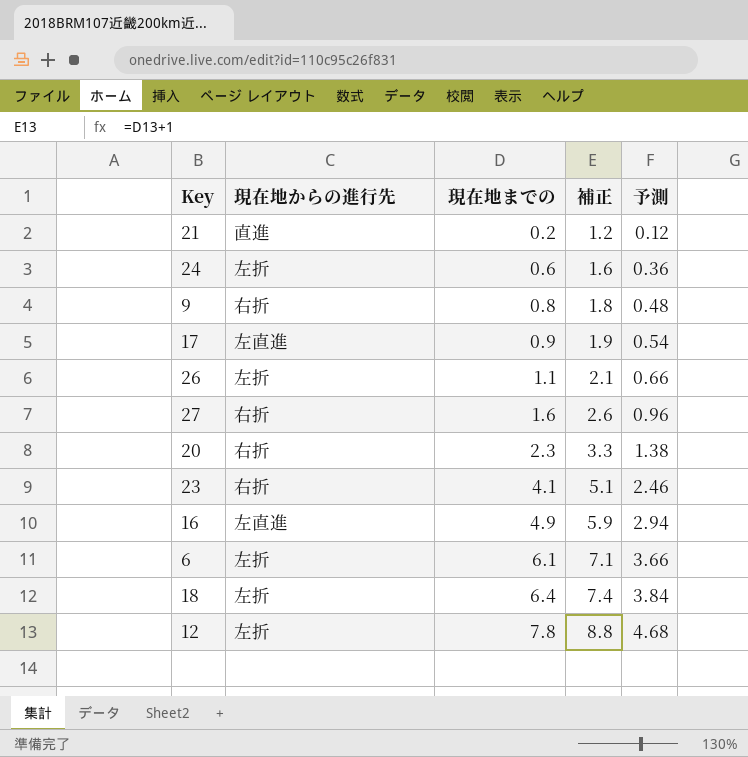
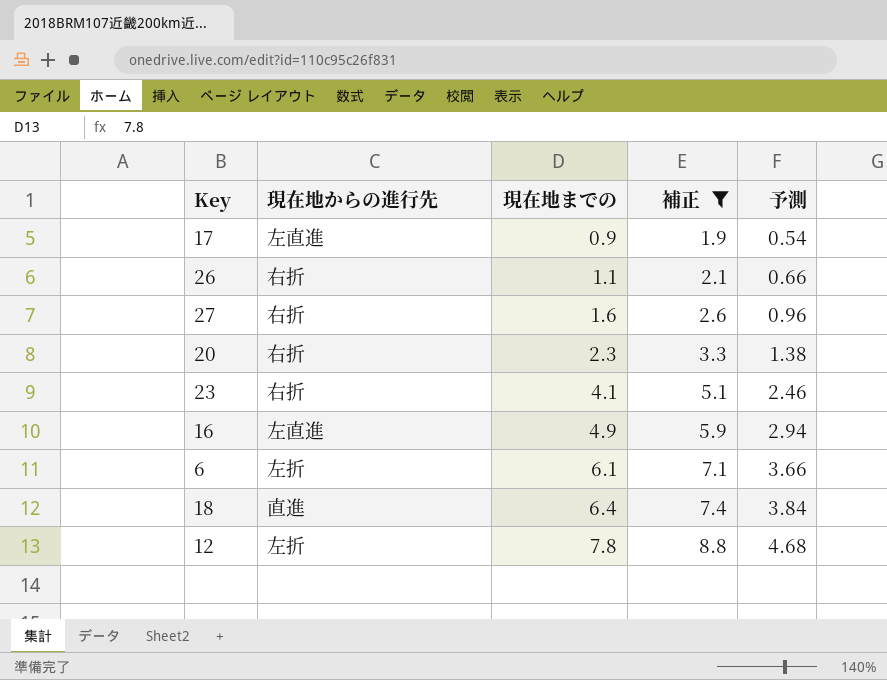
filter: none -> 補正 >= 1.9
26 | 現在地からの進行先: 左折 -> 右折
18 | 現在地からの進行先: 左折 -> 直進

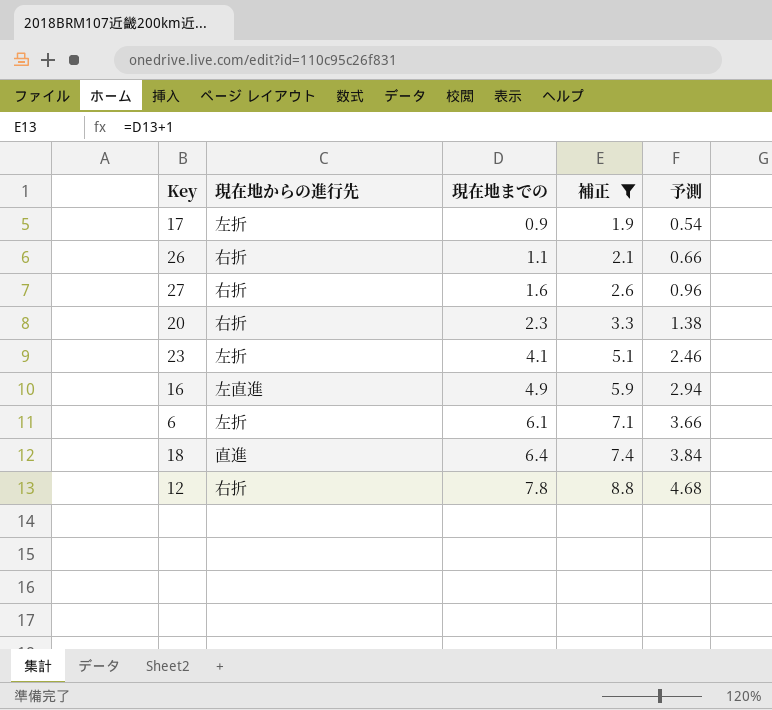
17 | 現在地からの進行先: 左直進 -> 左折
23 | 現在地からの進行先: 右折 -> 左折
12 | 現在地からの進行先: 左折 -> 右折

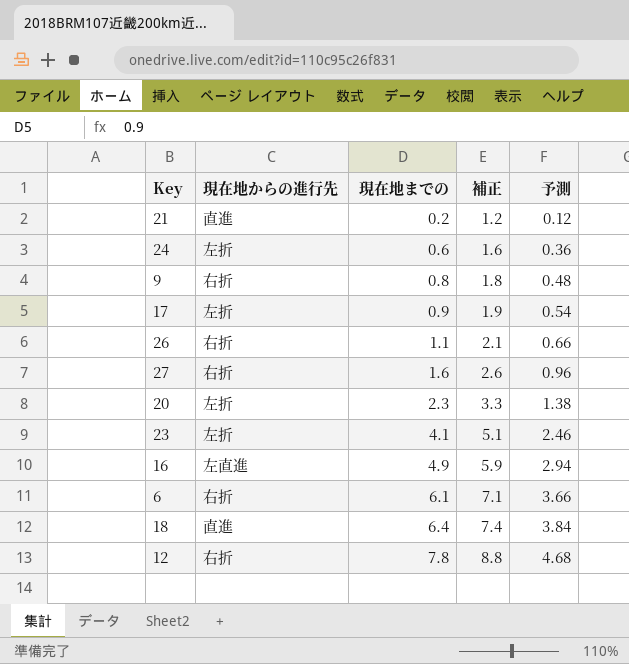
filter: 補正 >= 1.9 -> none
20 | 現在地からの進行先: 右折 -> 左折
6 | 現在地からの進行先: 左折 -> 右折

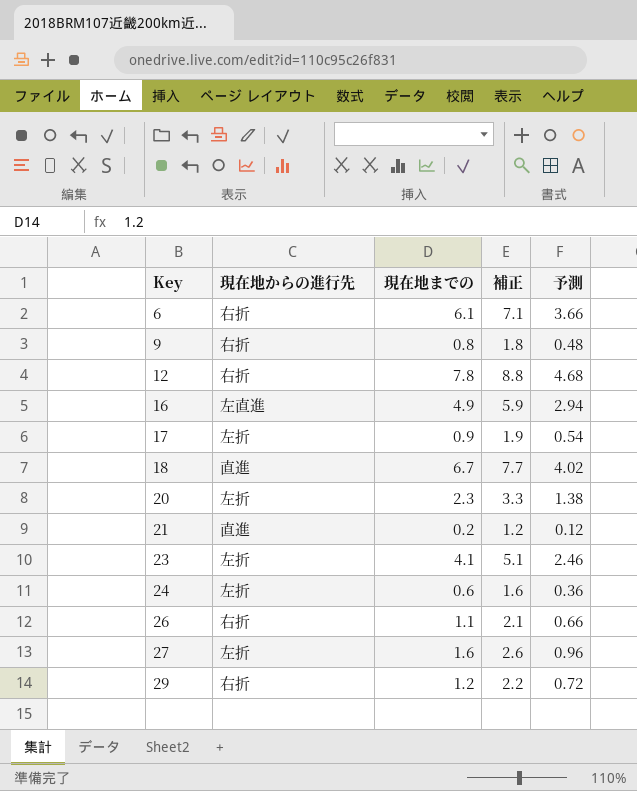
row order: 現在地までの ascending -> Key ascending
18 | 現在地までの: 6.4 -> 6.7
18 | 補正: 7.4 -> 7.7
18 | 予測: 3.84 -> 4.02
27 | 現在地からの進行先: 右折 -> 左折
row 29: none -> 右折 | 1.2 | 2.2 | 0.72

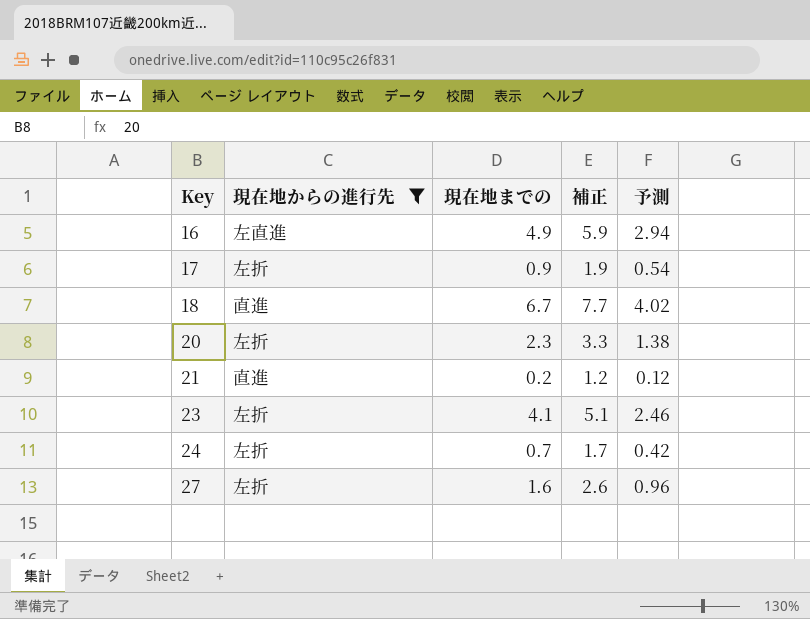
filter: none -> 現在地からの進行先 != 右折
24 | 現在地までの: 0.6 -> 0.7
24 | 補正: 1.6 -> 1.7
24 | 予測: 0.36 -> 0.42

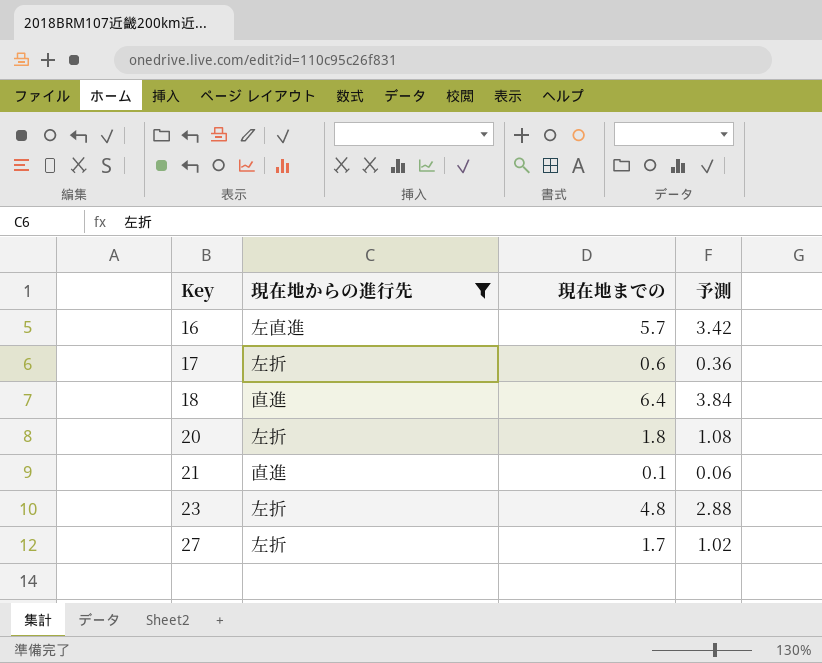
column 補正 | formula: [現在地までの] + 1 -> none
row 24: 左折 | 0.7 | 1.7 | 0.42 -> none
16 | 現在地までの: 4.9 -> 5.7
16 | 予測: 2.94 -> 3.42
17 | 現在地までの: 0.9 -> 0.6
17 | 予測: 0.54 -> 0.36
18 | 現在地までの: 6.7 -> 6.4
18 | 予測: 4.02 -> 3.84
20 | 現在地までの: 2.3 -> 1.8
20 | 予測: 1.38 -> 1.08
21 | 現在地までの: 0.2 -> 0.1
21 | 予測: 0.12 -> 0.06
23 | 現在地までの: 4.1 -> 4.8
23 | 予測: 2.46 -> 2.88
27 | 現在地までの: 1.6 -> 1.7
27 | 予測: 0.96 -> 1.02

